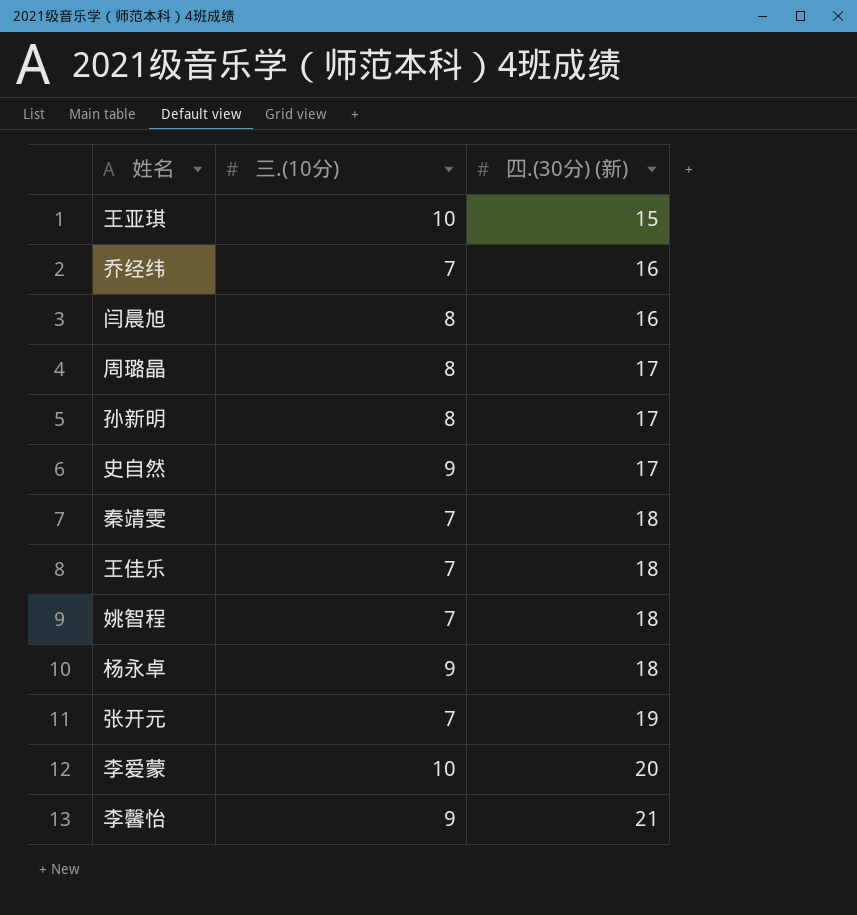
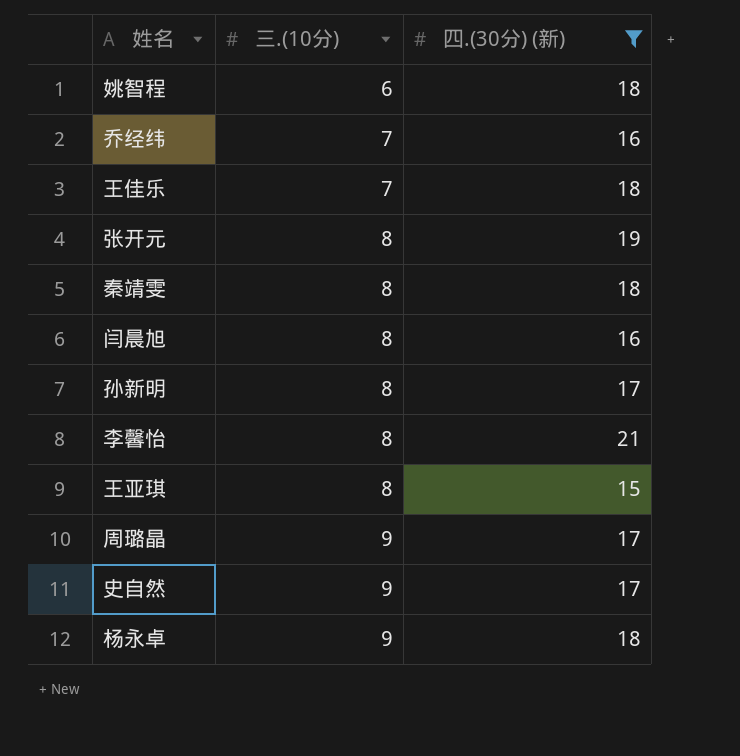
filter: none -> 四.(30分) (新) != 20
row order: 四.(30分) (新) ascending -> 三.(10分) ascending
姚智程 | 三.(10分): 7 -> 6
张开元 | 三.(10分): 7 -> 8
秦靖雯 | 三.(10分): 7 -> 8
李馨怡 | 三.(10分): 9 -> 8
王亚琪 | 三.(10分): 10 -> 8
周璐晶 | 三.(10分): 8 -> 9

